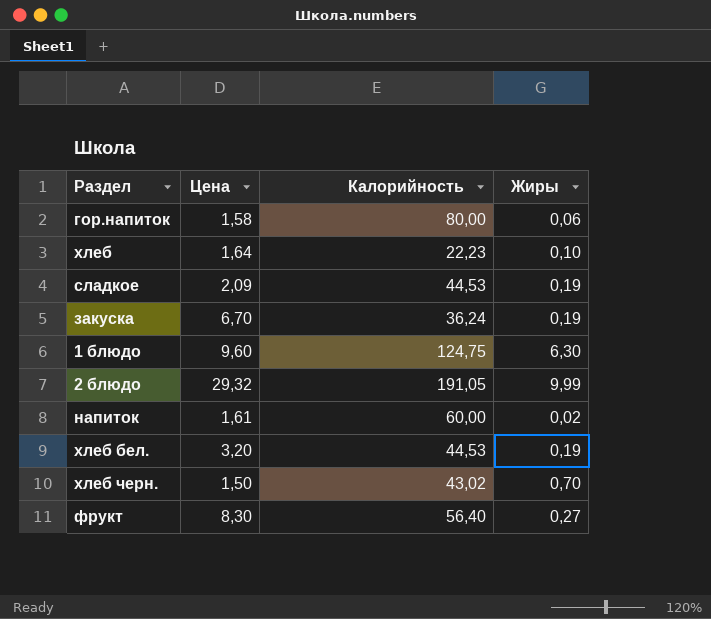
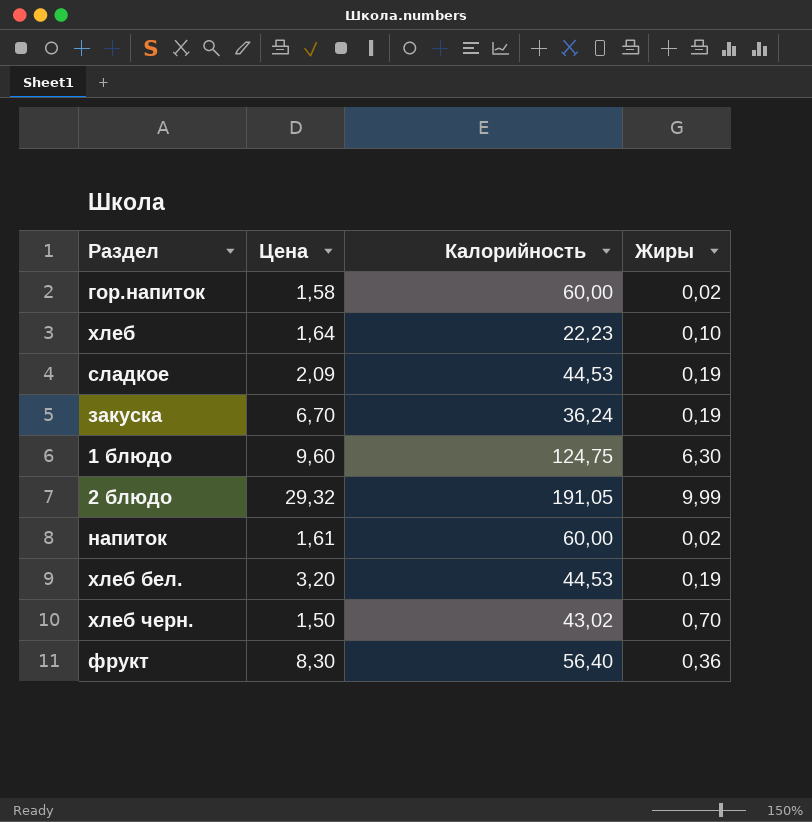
гор.напиток | Калорийность: 80,00 -> 60,00
гор.напиток | Жиры: 0,06 -> 0,02
фрукт | Жиры: 0,27 -> 0,36

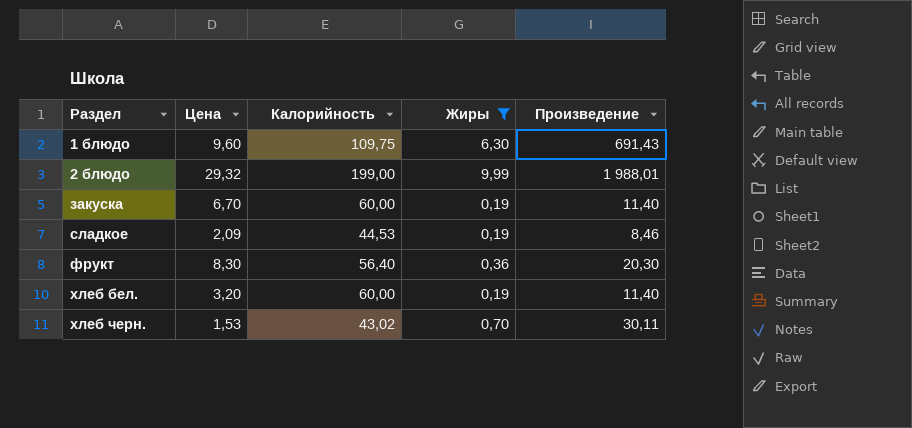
filter: none -> Жиры >= 0,19
row order: none -> Раздел ascending
column Произведение | formula: none -> [Калорийность] * [Жиры]
1 блюдо | Калорийность: 124,75 -> 109,75
2 блюдо | Калорийность: 191,05 -> 199,00
закуска | Калорийность: 36,24 -> 60,00
хлеб бел. | Калорийность: 44,53 -> 60,00
хлеб черн. | Цена: 1,50 -> 1,53

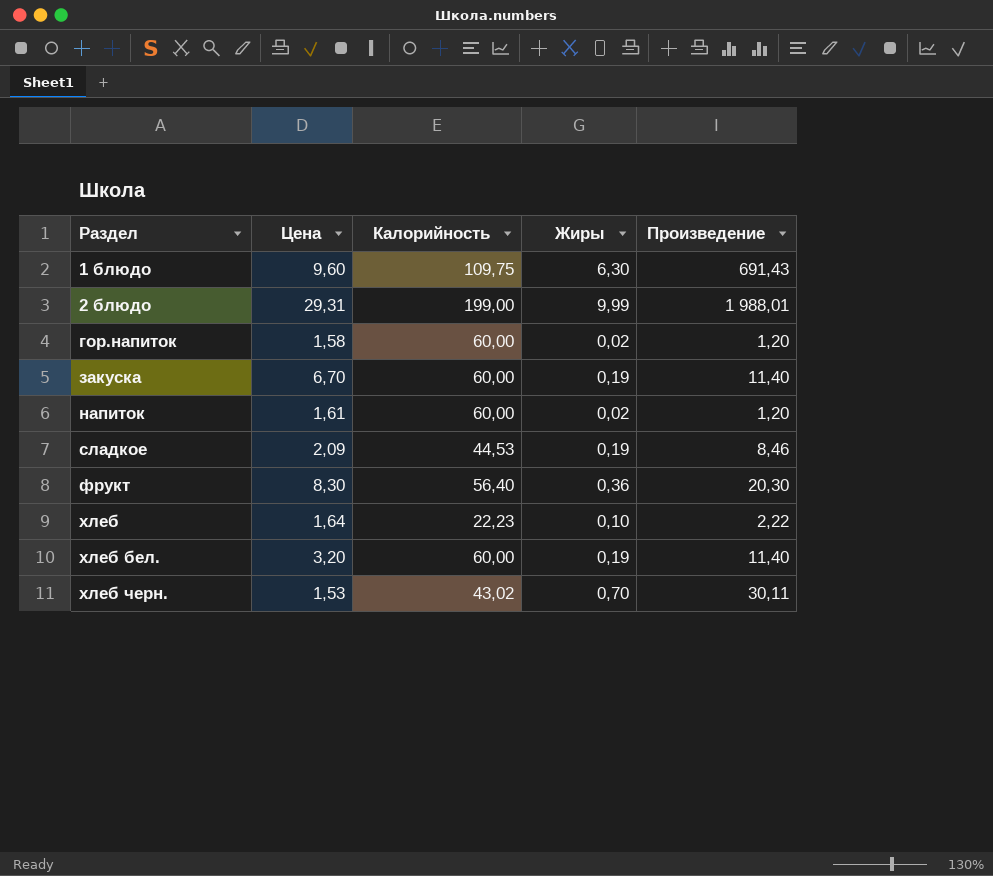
filter: Жиры >= 0,19 -> none
2 блюдо | Цена: 29,32 -> 29,31

